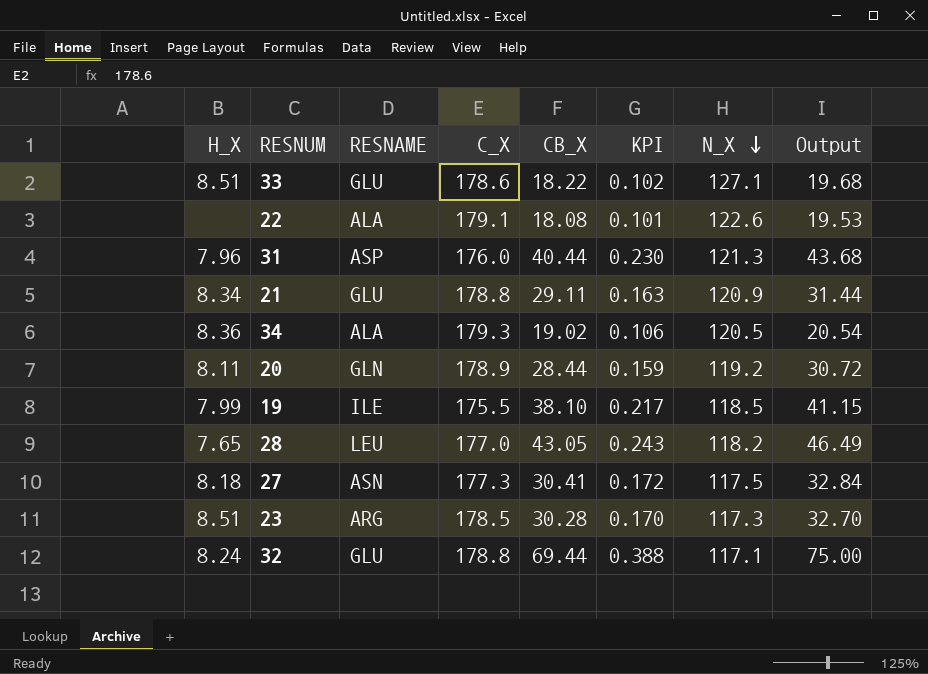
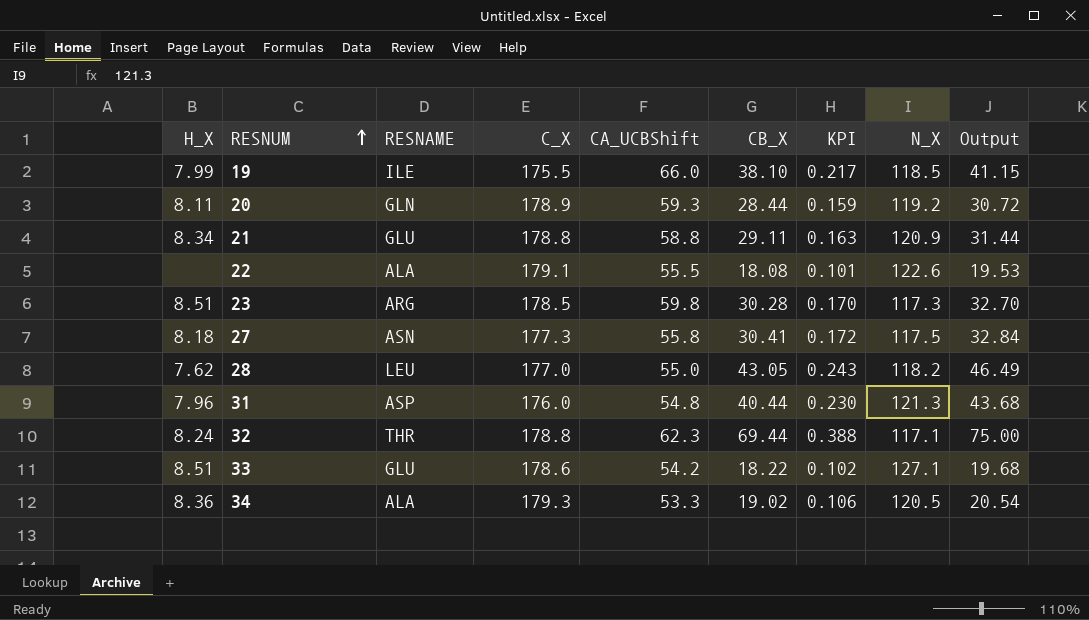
row order: N_X descending -> RESNUM ascending
column CA_UCBShift | position: none -> 5
28 | H_X: 7.65 -> 7.62
32 | RESNAME: GLU -> THR

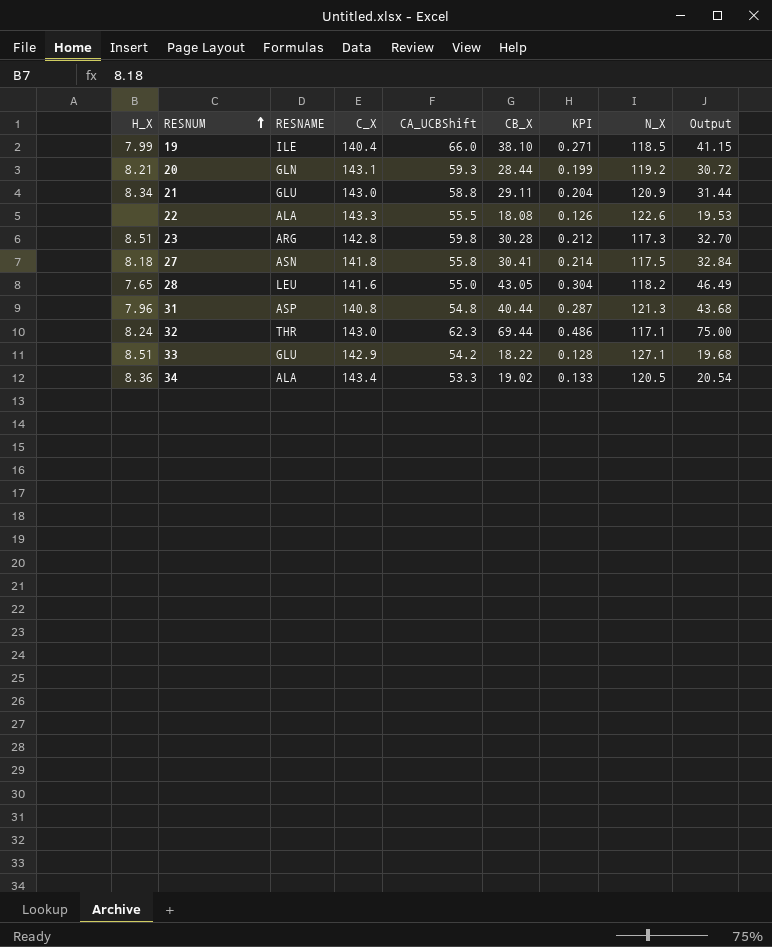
19 | C_X: 175.5 -> 140.4
19 | KPI: 0.217 -> 0.271
20 | H_X: 8.11 -> 8.21
20 | C_X: 178.9 -> 143.1
20 | KPI: 0.159 -> 0.199
21 | C_X: 178.8 -> 143.0
21 | KPI: 0.163 -> 0.204
22 | C_X: 179.1 -> 143.3
22 | KPI: 0.101 -> 0.126
23 | C_X: 178.5 -> 142.8
23 | KPI: 0.170 -> 0.212
27 | C_X: 177.3 -> 141.8
27 | KPI: 0.172 -> 0.214
28 | H_X: 7.62 -> 7.65
28 | C_X: 177.0 -> 141.6
28 | KPI: 0.243 -> 0.304
31 | C_X: 176.0 -> 140.8
31 | KPI: 0.230 -> 0.287
32 | C_X: 178.8 -> 143.0
32 | KPI: 0.388 -> 0.486
33 | C_X: 178.6 -> 142.9
33 | KPI: 0.102 -> 0.128
34 | C_X: 179.3 -> 143.4
34 | KPI: 0.106 -> 0.133

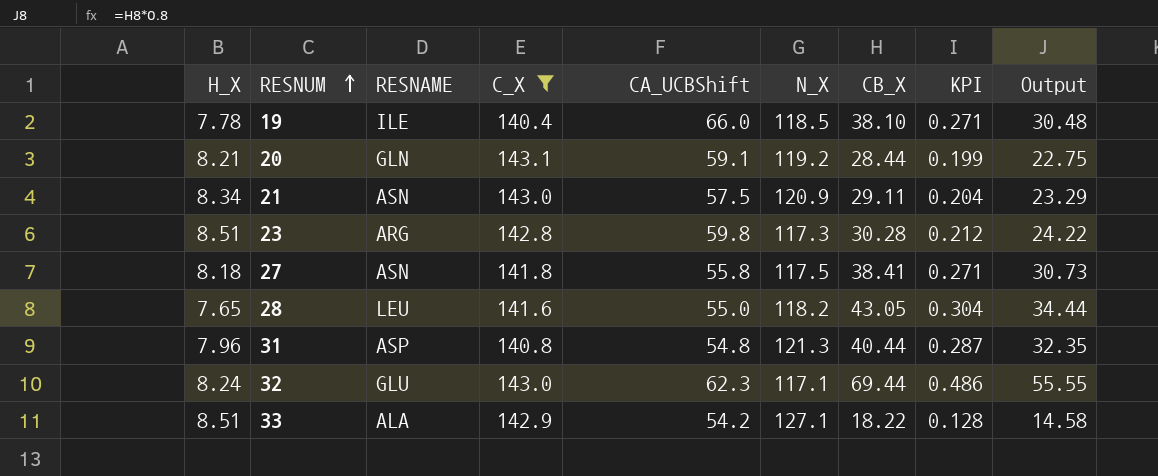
filter: none -> C_X <= 143.1
column N_X | position: 8 -> 6
column Output | formula: [CB_X] * 1.08 -> [CB_X] * 0.8
19 | H_X: 7.99 -> 7.78
20 | CA_UCBShift: 59.3 -> 59.1
21 | RESNAME: GLU -> ASN
21 | CA_UCBShift: 58.8 -> 57.5
27 | CB_X: 30.41 -> 38.41
27 | KPI: 0.214 -> 0.271
32 | RESNAME: THR -> GLU
33 | RESNAME: GLU -> ALA

